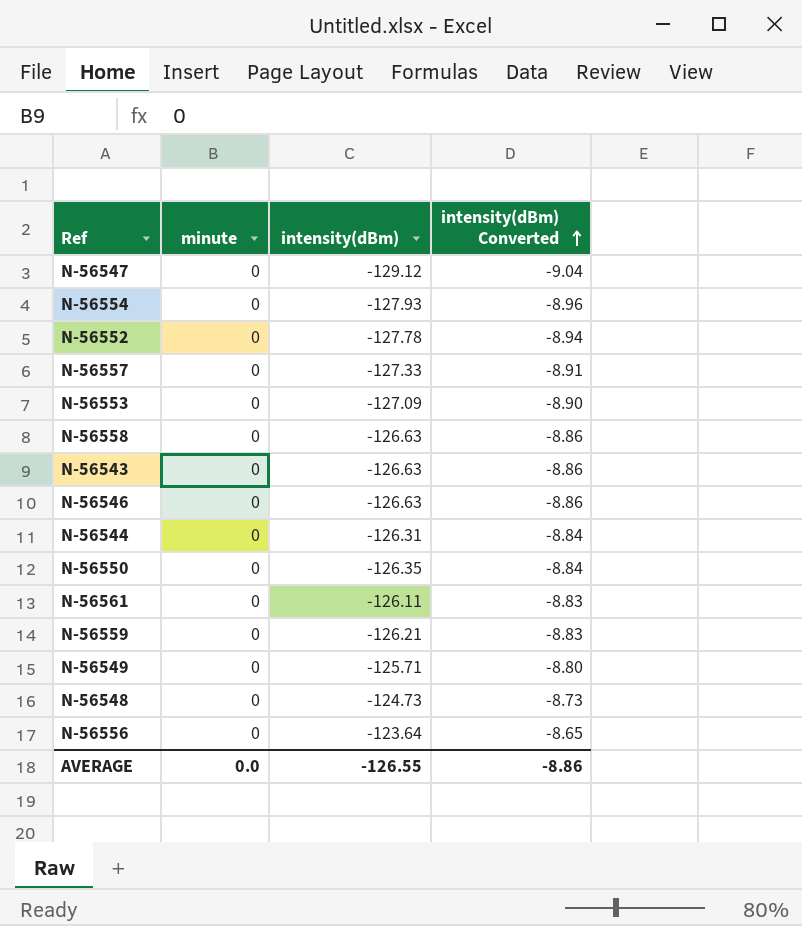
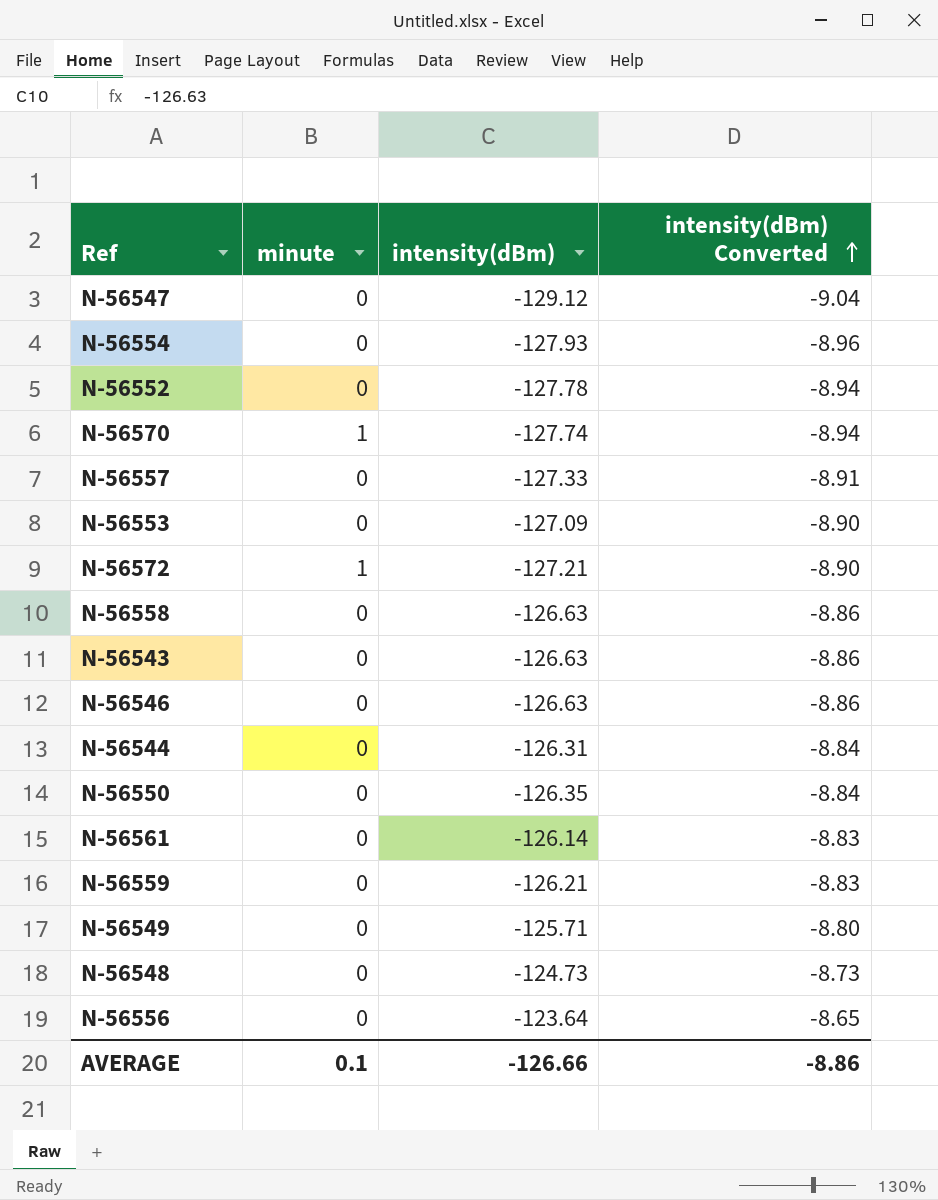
row N-56570: none -> 1 | -127.74 | -8.94
row N-56572: none -> 1 | -127.21 | -8.90
N-56561 | intensity(dBm): -126.11 -> -126.14
AVERAGE | minute: 0.0 -> 0.1
AVERAGE | intensity(dBm): -126.55 -> -126.66

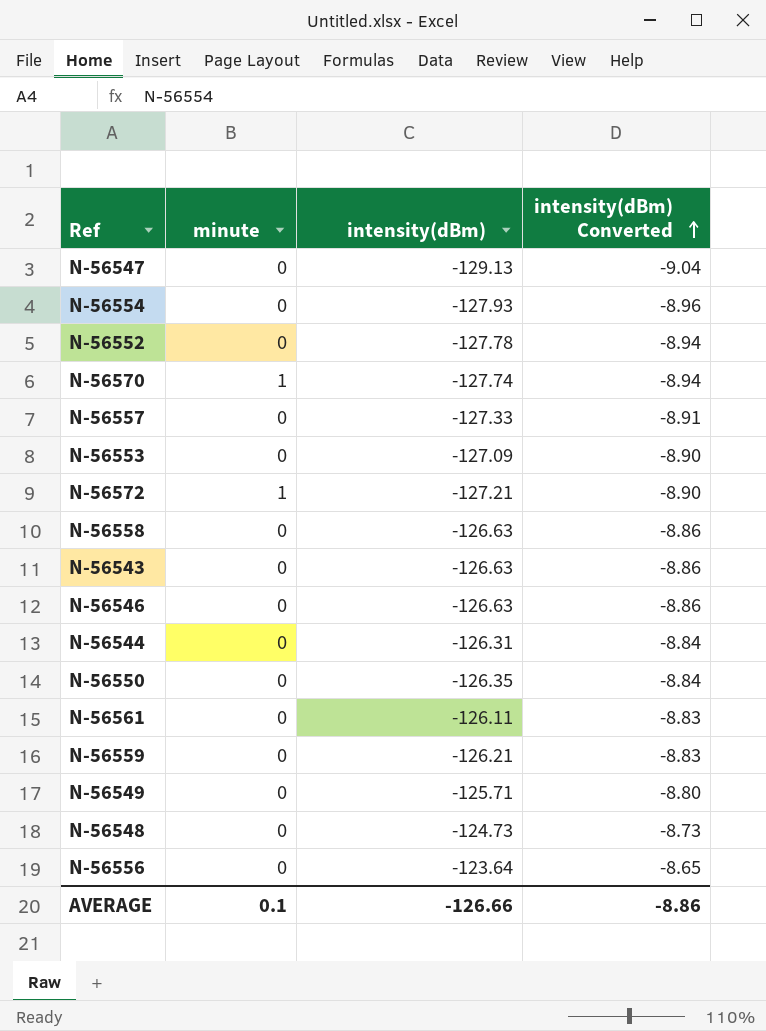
N-56547 | intensity(dBm): -129.12 -> -129.13
N-56561 | intensity(dBm): -126.14 -> -126.11

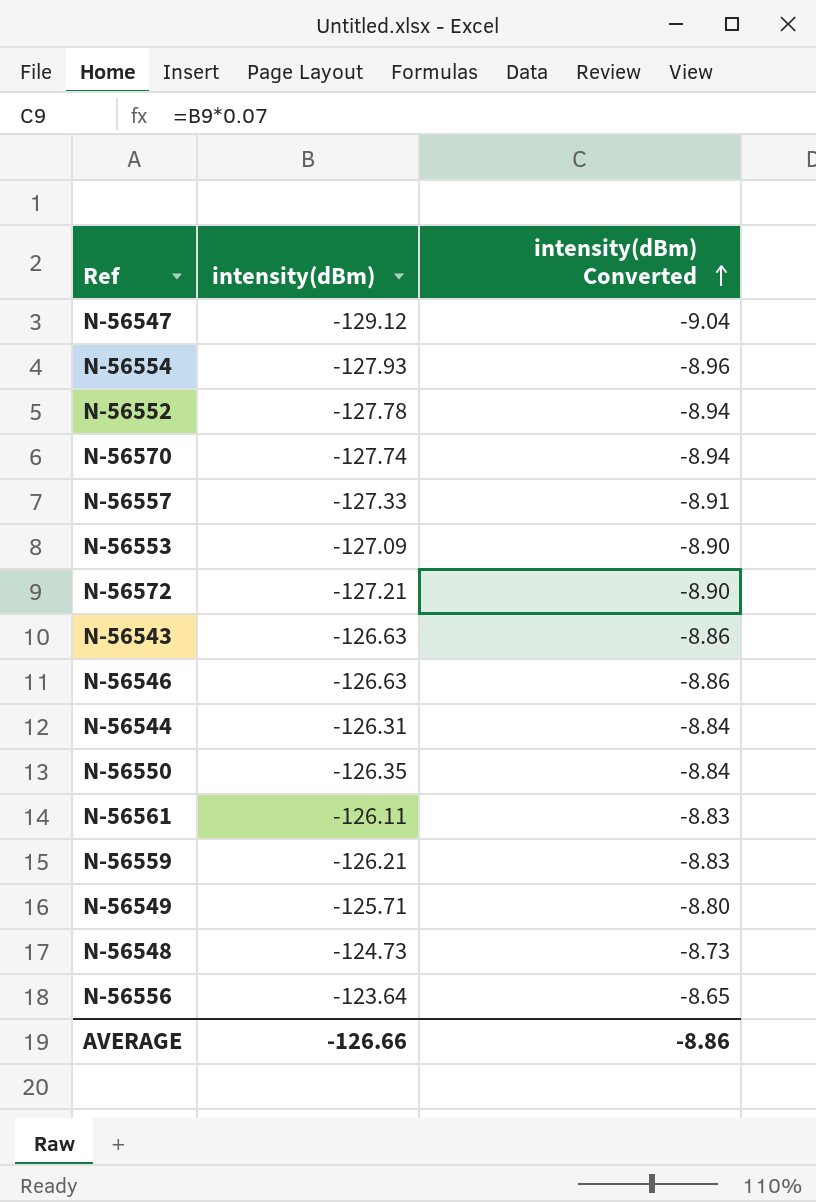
column minute | position: 2 -> none
row N-56558: 0 | -126.63 | -8.86 -> none
N-56547 | intensity(dBm): -129.13 -> -129.12

